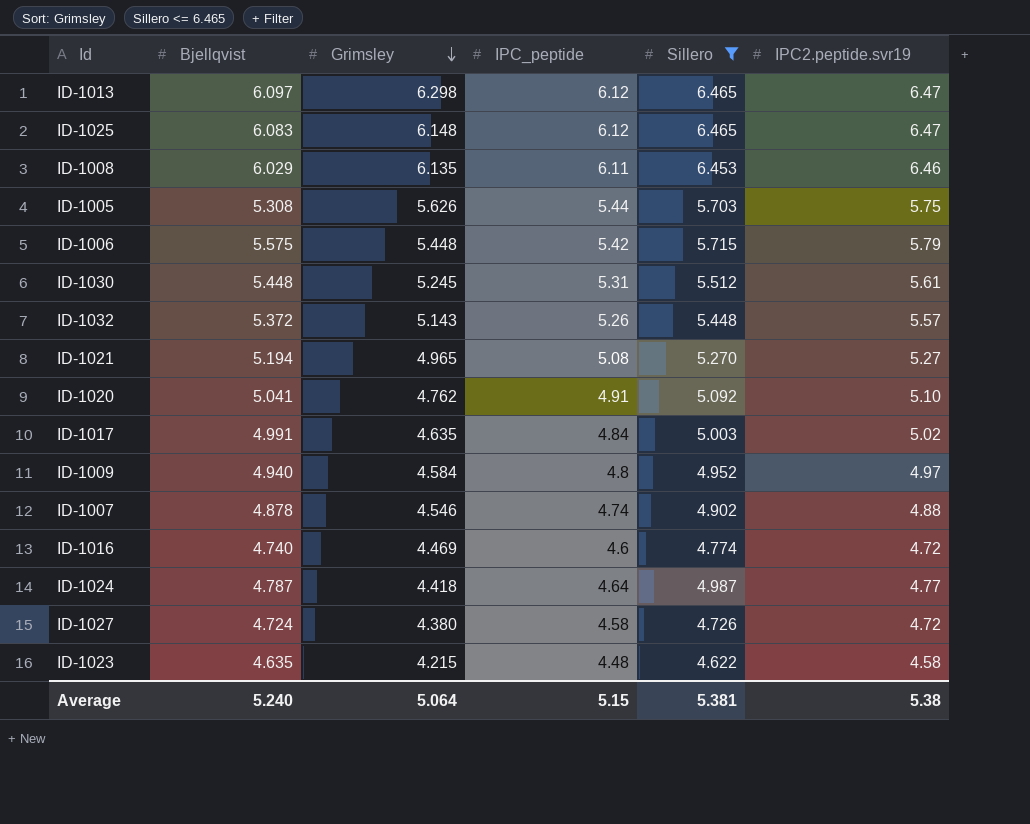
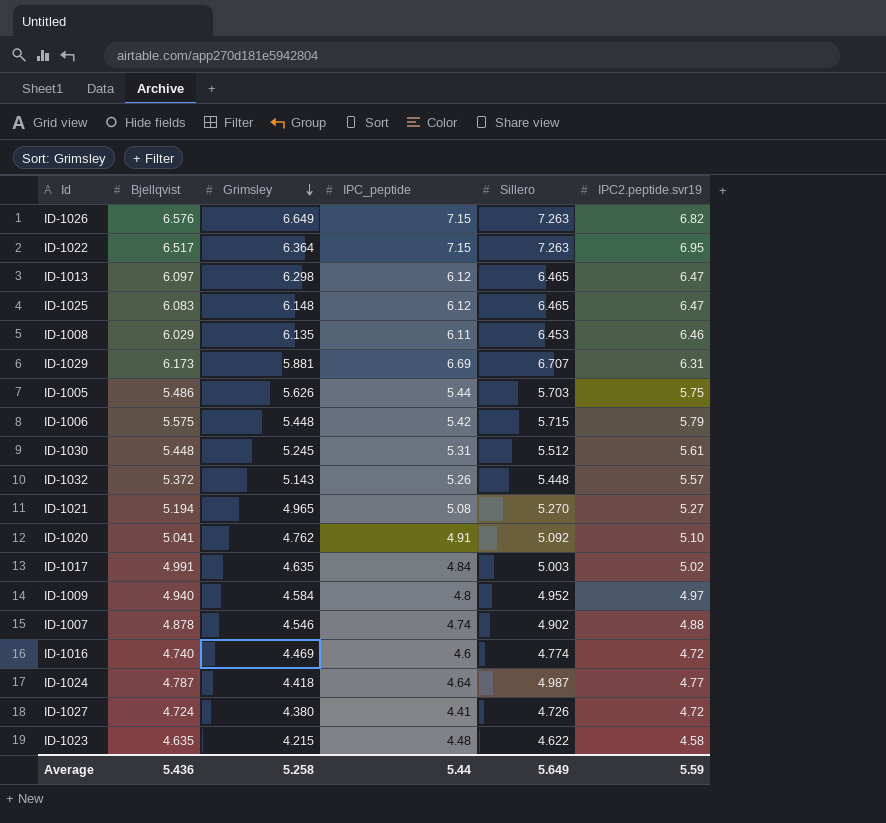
filter: Sillero <= 6.465 -> none
ID-1005 | Bjellqvist: 5.308 -> 5.486
ID-1027 | IPC_peptide: 4.58 -> 4.41
Average | Bjellqvist: 5.240 -> 5.436
Average | Grimsley: 5.064 -> 5.258
Average | IPC_peptide: 5.15 -> 5.44
Average | Sillero: 5.381 -> 5.649
Average | IPC2.peptide.svr19: 5.38 -> 5.59

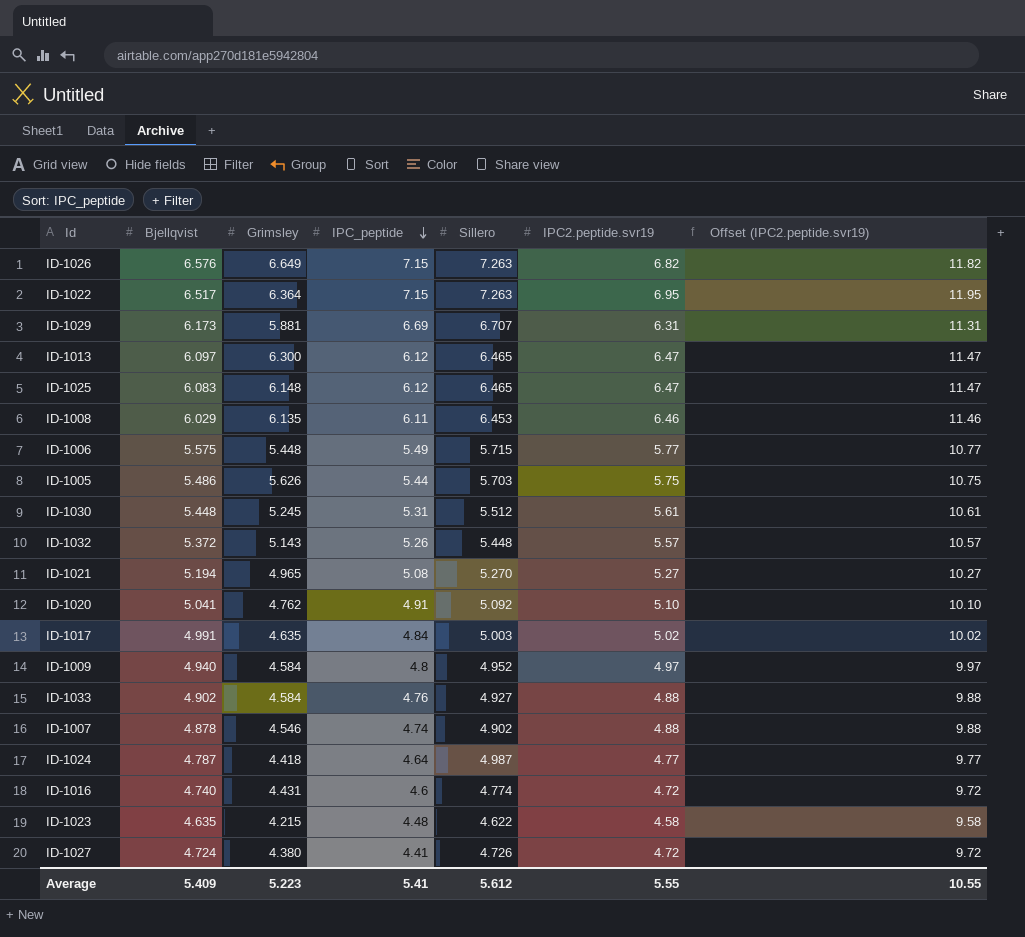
row order: Grimsley descending -> IPC_peptide descending
column Offset (IPC2.peptide.svr19) | formula: none -> [IPC2.peptide.svr19] + 5
ID-1013 | Grimsley: 6.298 -> 6.300
ID-1006 | IPC_peptide: 5.42 -> 5.49
ID-1006 | IPC2.peptide.svr19: 5.79 -> 5.77
row ID-1033: none -> 4.902 | 4.584 | 4.76 | 4.927 | 4.88 | 9.88
ID-1016 | Grimsley: 4.469 -> 4.431
Average | Bjellqvist: 5.436 -> 5.409
Average | Grimsley: 5.258 -> 5.223
Average | IPC_peptide: 5.44 -> 5.41
Average | Sillero: 5.649 -> 5.612
Average | IPC2.peptide.svr19: 5.59 -> 5.55

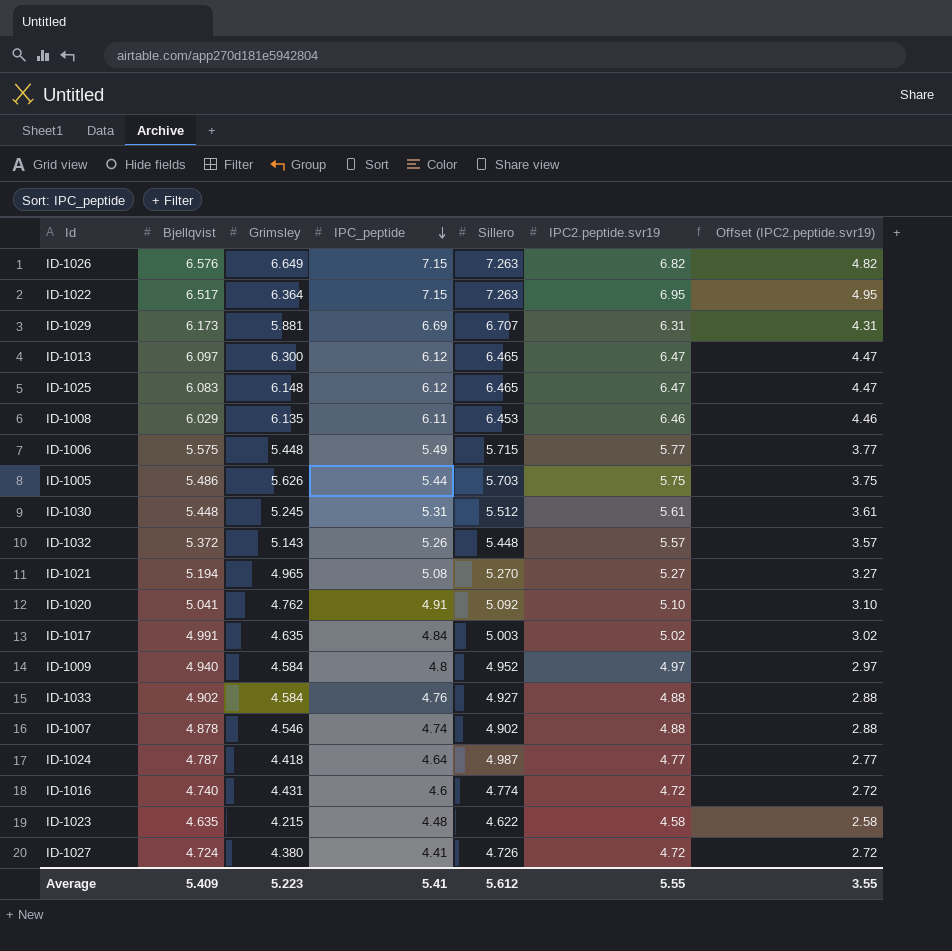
column Offset (IPC2.peptide.svr19) | formula: [IPC2.peptide.svr19] + 5 -> [IPC2.peptide.svr19] - 2
Average | Offset (IPC2.peptide.svr19): 10.55 -> 3.55

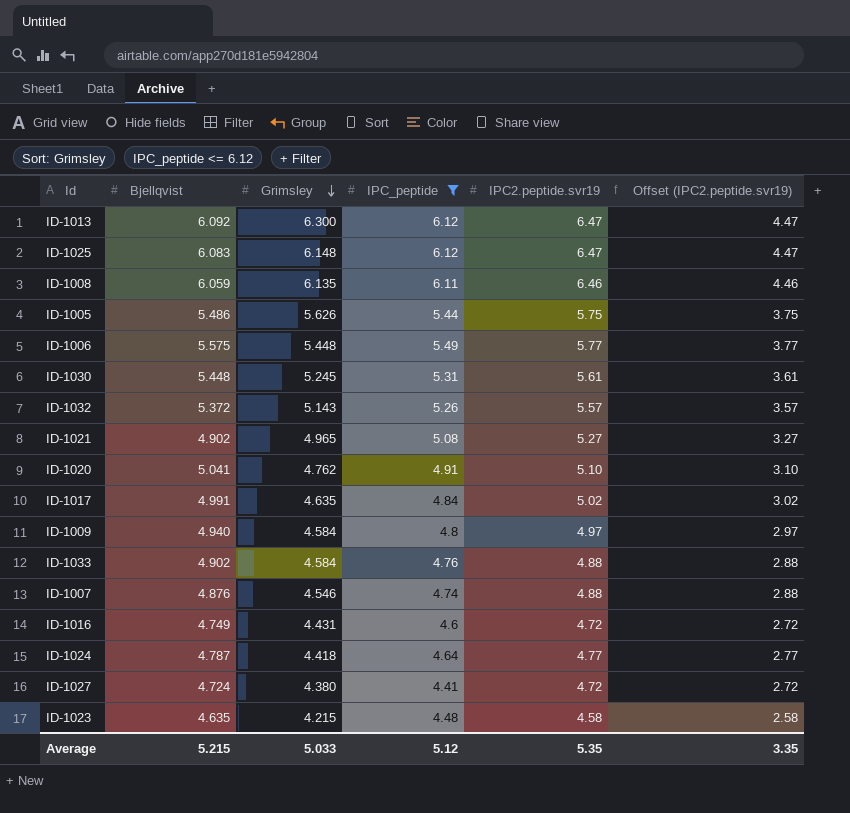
filter: none -> IPC_peptide <= 6.12
row order: IPC_peptide descending -> Grimsley descending
column Sillero | position: 5 -> none
ID-1013 | Bjellqvist: 6.097 -> 6.092
ID-1008 | Bjellqvist: 6.029 -> 6.059
ID-1021 | Bjellqvist: 5.194 -> 4.902
ID-1007 | Bjellqvist: 4.878 -> 4.876
ID-1016 | Bjellqvist: 4.740 -> 4.749
Average | Bjellqvist: 5.409 -> 5.215
Average | Grimsley: 5.223 -> 5.033
Average | IPC_peptide: 5.41 -> 5.12
Average | IPC2.peptide.svr19: 5.55 -> 5.35
Average | Offset (IPC2.peptide.svr19): 3.55 -> 3.35

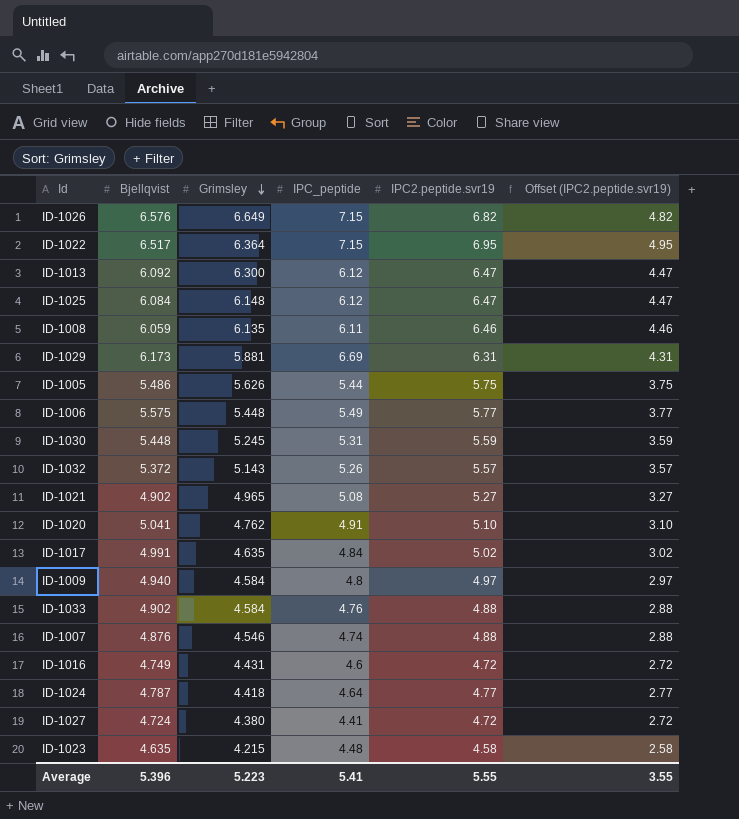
filter: IPC_peptide <= 6.12 -> none
ID-1025 | Bjellqvist: 6.083 -> 6.084
ID-1030 | IPC2.peptide.svr19: 5.61 -> 5.59
ID-1030 | Offset (IPC2.peptide.svr19): 3.61 -> 3.59
Average | Bjellqvist: 5.215 -> 5.396
Average | Grimsley: 5.033 -> 5.223
Average | IPC_peptide: 5.12 -> 5.41
Average | IPC2.peptide.svr19: 5.35 -> 5.55
Average | Offset (IPC2.peptide.svr19): 3.35 -> 3.55

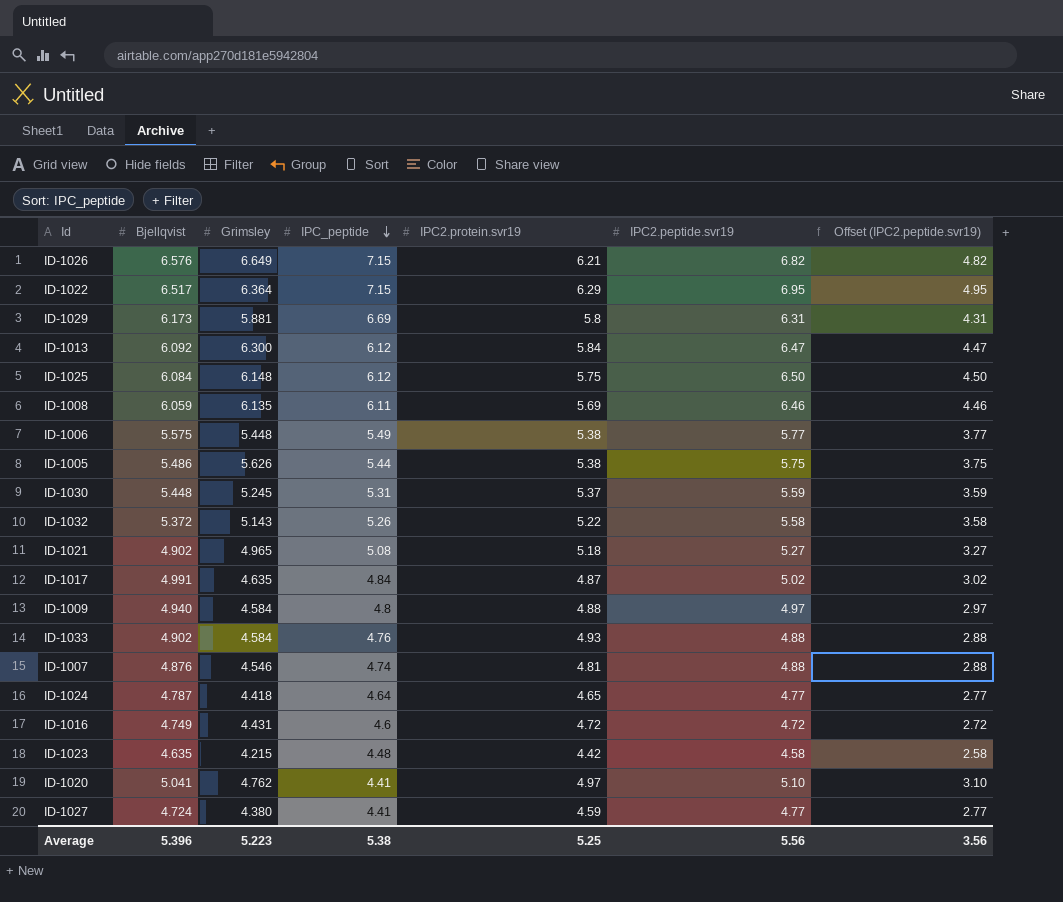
row order: Grimsley descending -> IPC_peptide descending
column IPC2.protein.svr19 | position: none -> 5
ID-1025 | IPC2.peptide.svr19: 6.47 -> 6.50
ID-1025 | Offset (IPC2.peptide.svr19): 4.47 -> 4.50
ID-1032 | IPC2.peptide.svr19: 5.57 -> 5.58
ID-1032 | Offset (IPC2.peptide.svr19): 3.57 -> 3.58
ID-1020 | IPC_peptide: 4.91 -> 4.41
ID-1027 | IPC2.peptide.svr19: 4.72 -> 4.77
ID-1027 | Offset (IPC2.peptide.svr19): 2.72 -> 2.77
Average | IPC_peptide: 5.41 -> 5.38
Average | IPC2.peptide.svr19: 5.55 -> 5.56
Average | Offset (IPC2.peptide.svr19): 3.55 -> 3.56

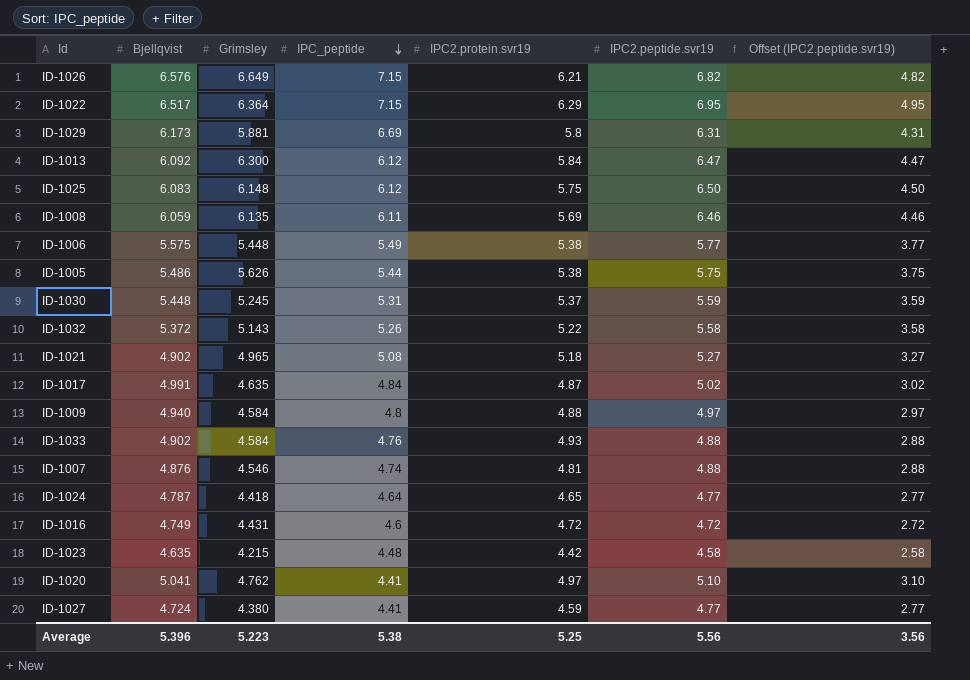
ID-1025 | Bjellqvist: 6.084 -> 6.083

